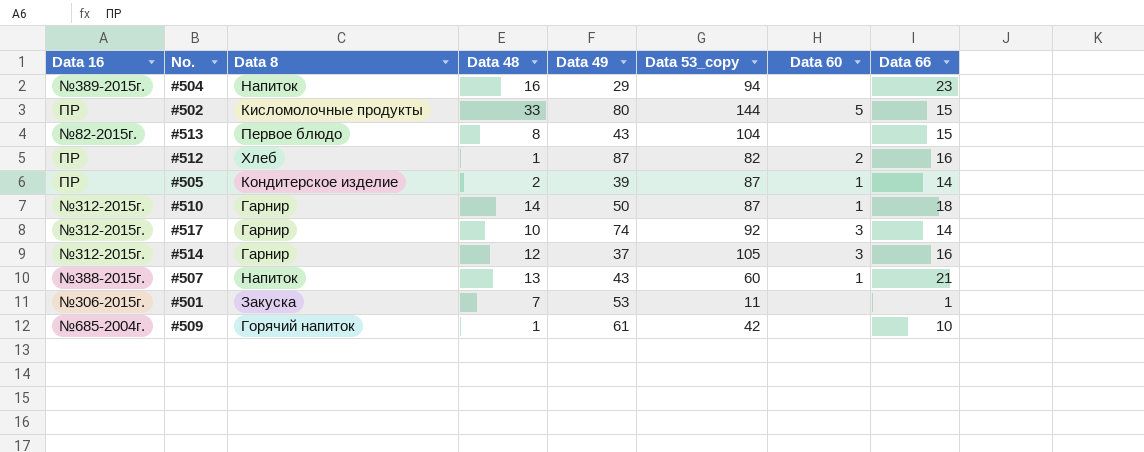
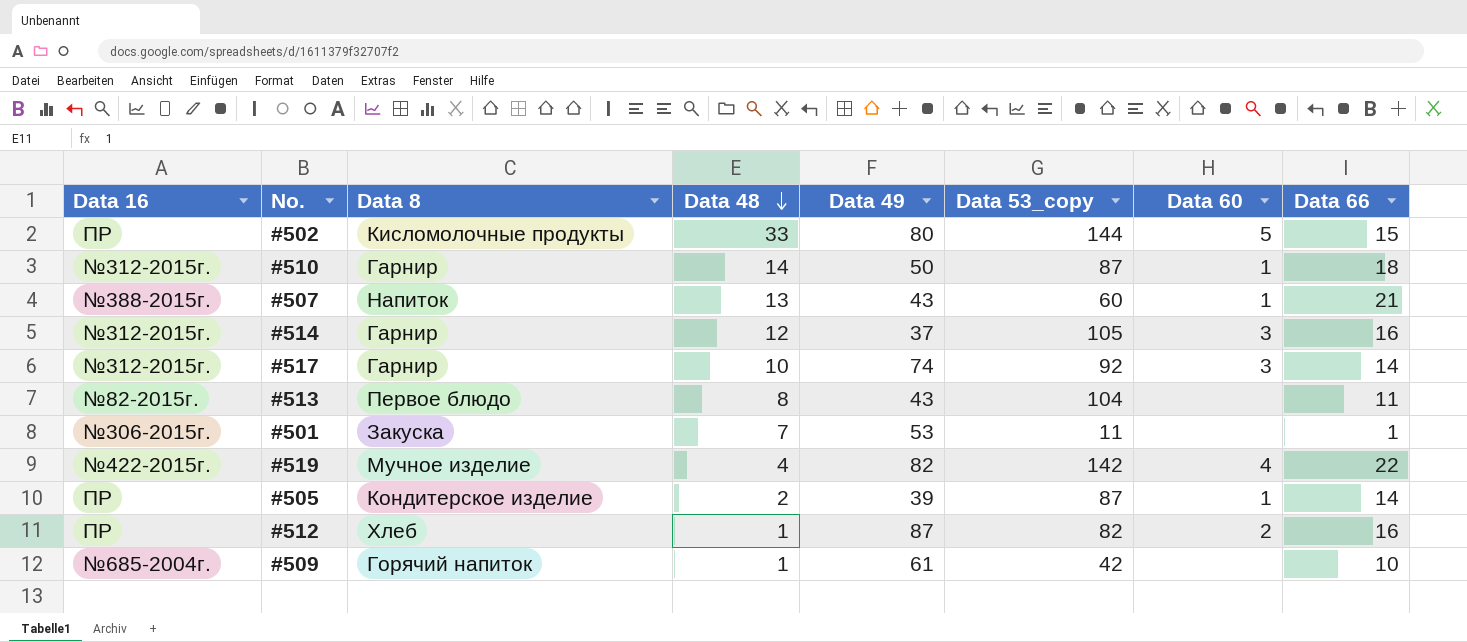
row order: none -> Data 48 descending
row #504: №389-2015г. | Напиток | 16 | 29 | 94 | none | 23 -> none
#513 | Data 66: 15 -> 11
row #519: none -> №422-2015г. | Мучное изделие | 4 | 82 | 142 | 4 | 22

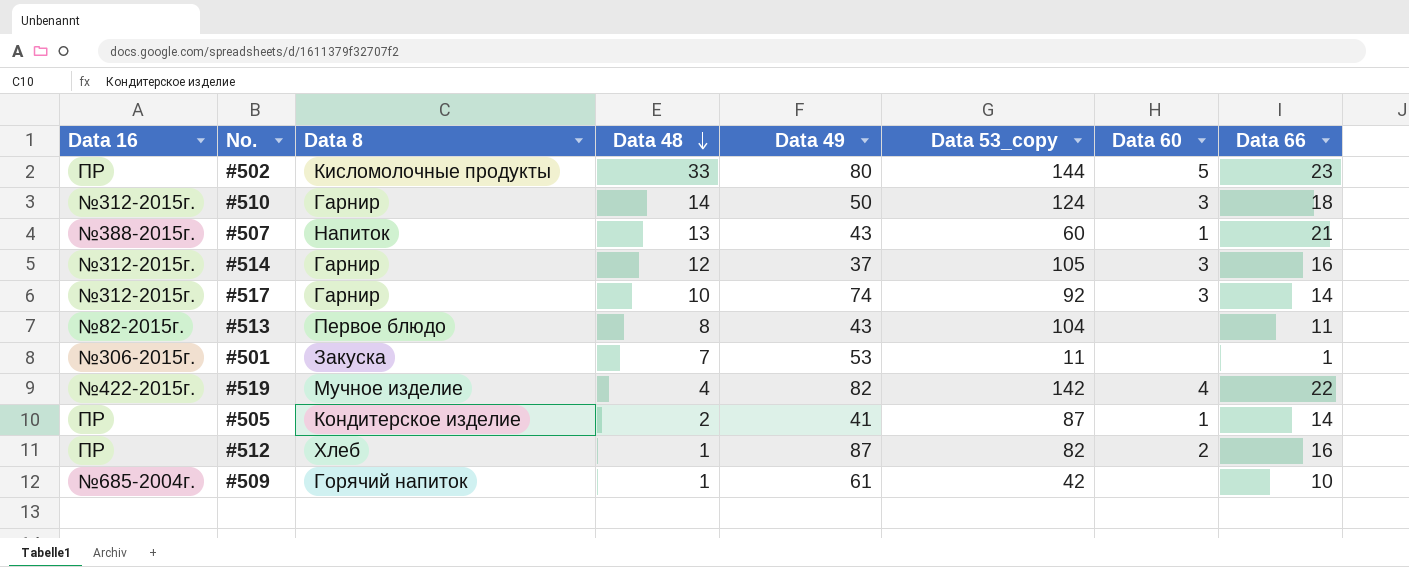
#502 | Data 66: 15 -> 23
#510 | Data 53_copy: 87 -> 124
#510 | Data 60: 1 -> 3
#505 | Data 49: 39 -> 41

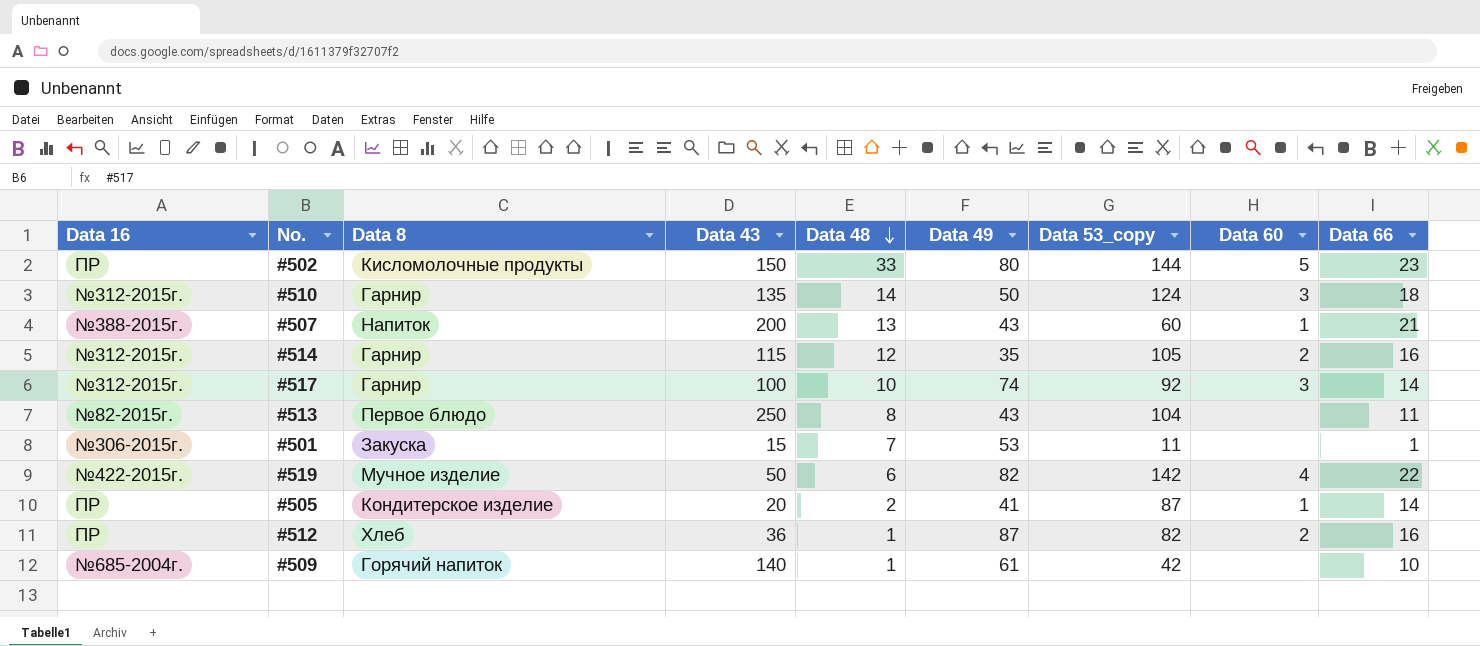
column Data 43 | position: none -> 4
#514 | Data 49: 37 -> 35
#514 | Data 60: 3 -> 2
#519 | Data 48: 4 -> 6

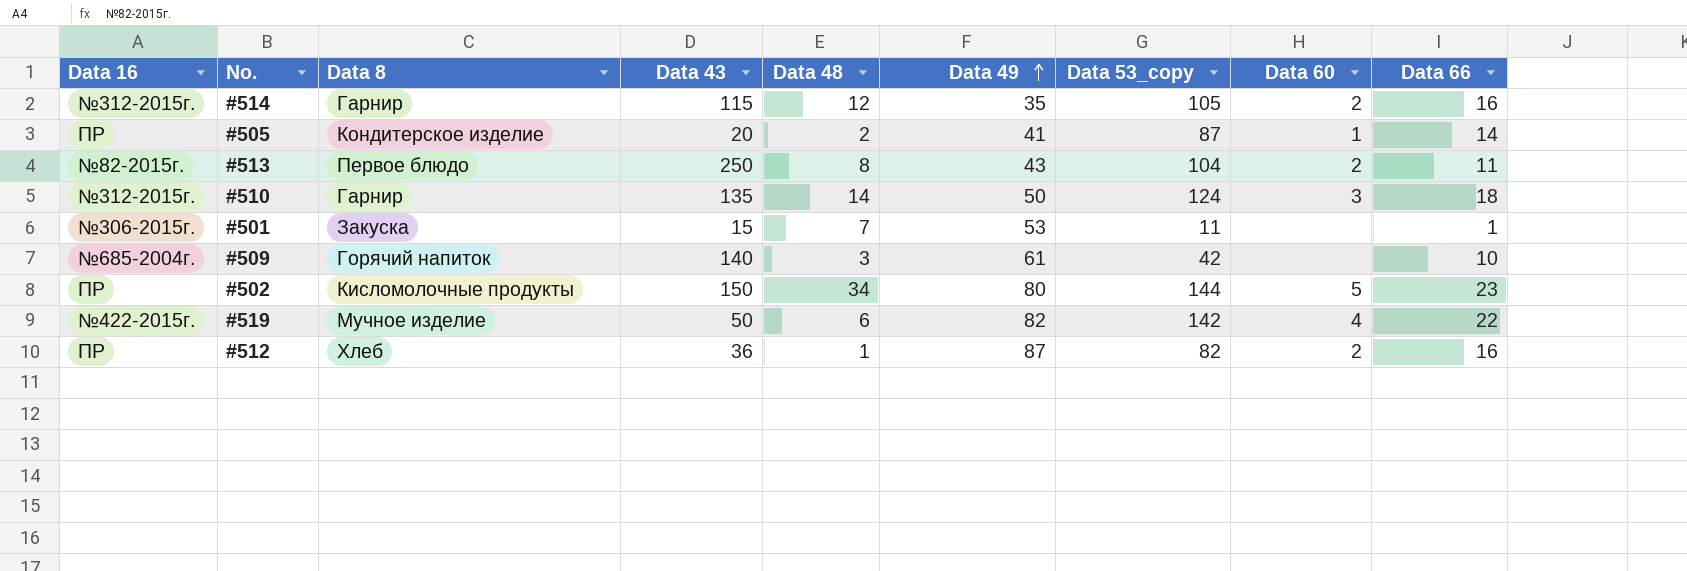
row order: Data 48 descending -> Data 49 ascending
row #507: №388-2015г. | Напиток | 200 | 13 | 43 | 60 | 1 | 21 -> none
row #517: №312-2015г. | Гарнир | 100 | 10 | 74 | 92 | 3 | 14 -> none
#513 | Data 60: none -> 2
#509 | Data 48: 1 -> 3
#502 | Data 48: 33 -> 34

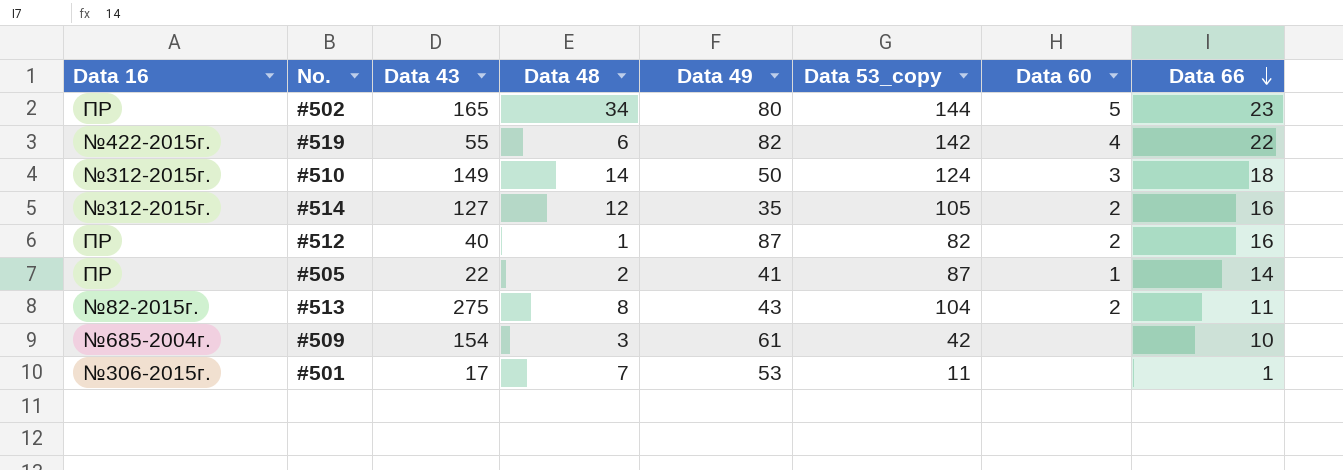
row order: Data 49 ascending -> Data 66 descending
column Data 8 | position: 3 -> none
#502 | Data 43: 150 -> 165
#519 | Data 43: 50 -> 55
#510 | Data 43: 135 -> 149
#514 | Data 43: 115 -> 127
#512 | Data 43: 36 -> 40
#505 | Data 43: 20 -> 22
#513 | Data 43: 250 -> 275
#509 | Data 43: 140 -> 154
#501 | Data 43: 15 -> 17

